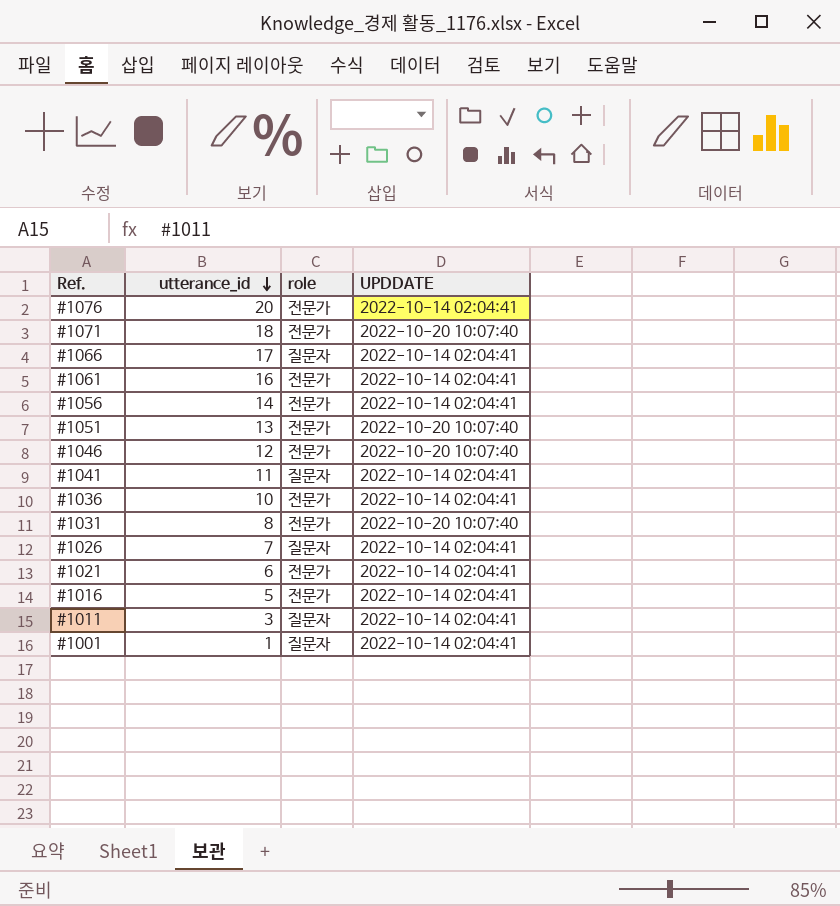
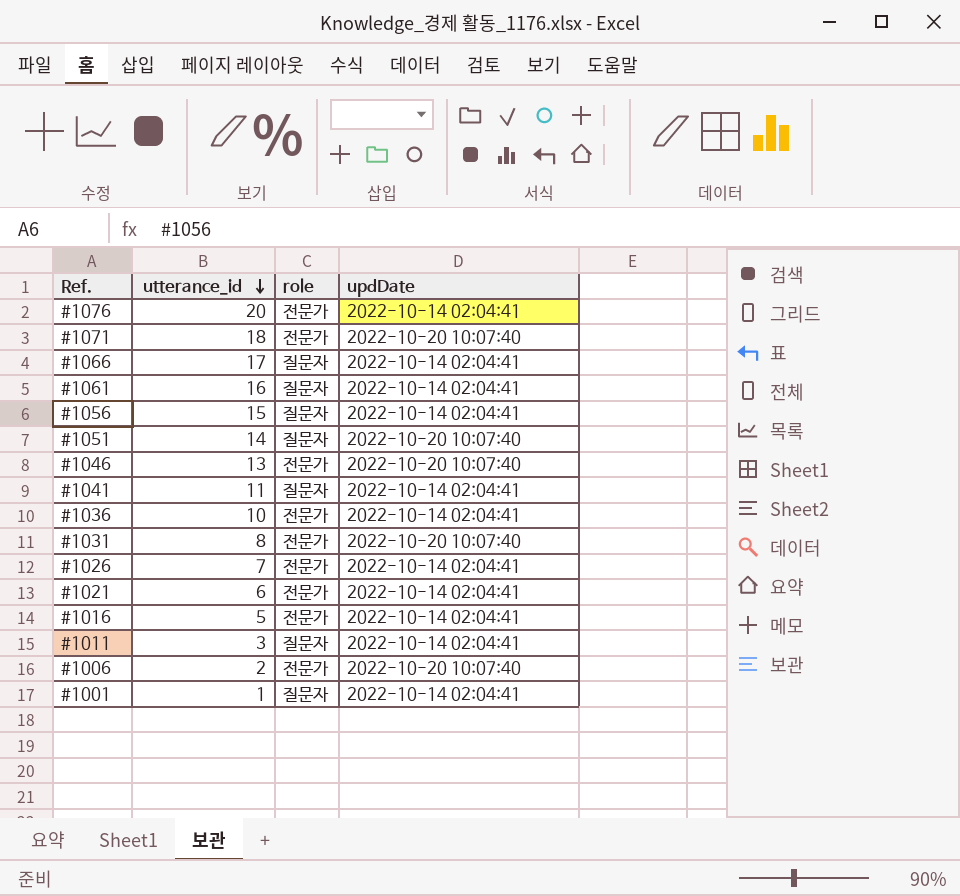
column name: UPDDATE -> updDate
#1061 | role: 전문가 -> 질문자
#1056 | utterance_id: 14 -> 15
#1056 | role: 전문가 -> 질문자
#1051 | utterance_id: 13 -> 14
#1051 | role: 전문가 -> 질문자
#1046 | utterance_id: 12 -> 13
#1026 | role: 질문자 -> 전문가
row #1006: none -> 2 | 전문가 | 2022-10-20 10:07:40

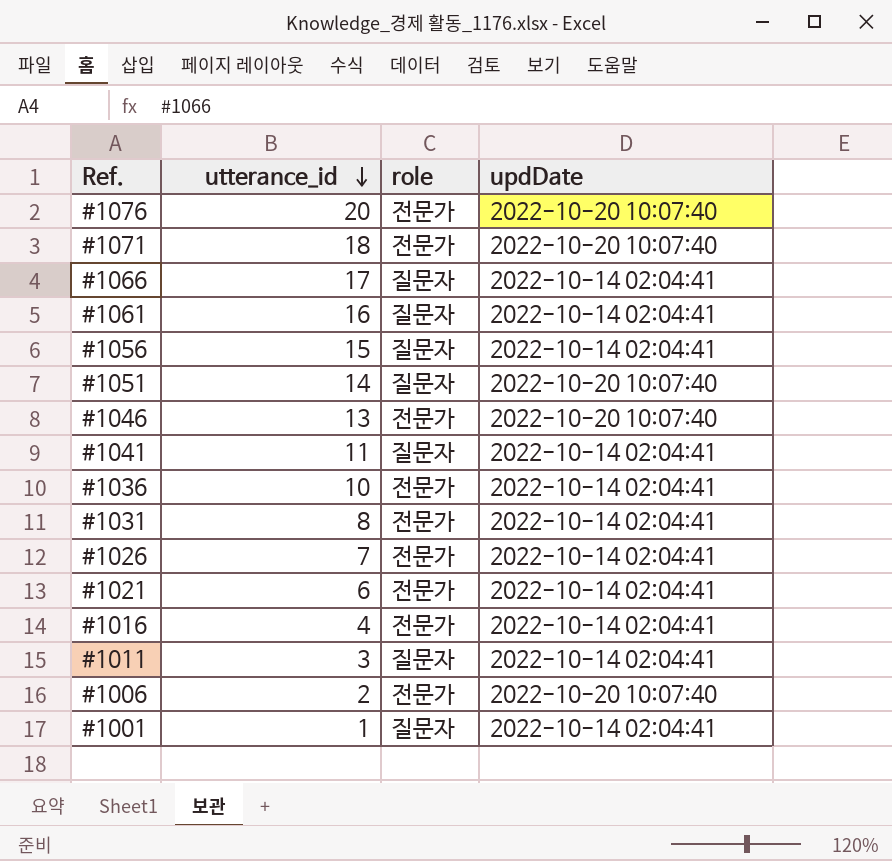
#1076 | updDate: 2022-10-14 02:04:41 -> 2022-10-20 10:07:40
#1031 | updDate: 2022-10-20 10:07:40 -> 2022-10-14 02:04:41
#1016 | utterance_id: 5 -> 4

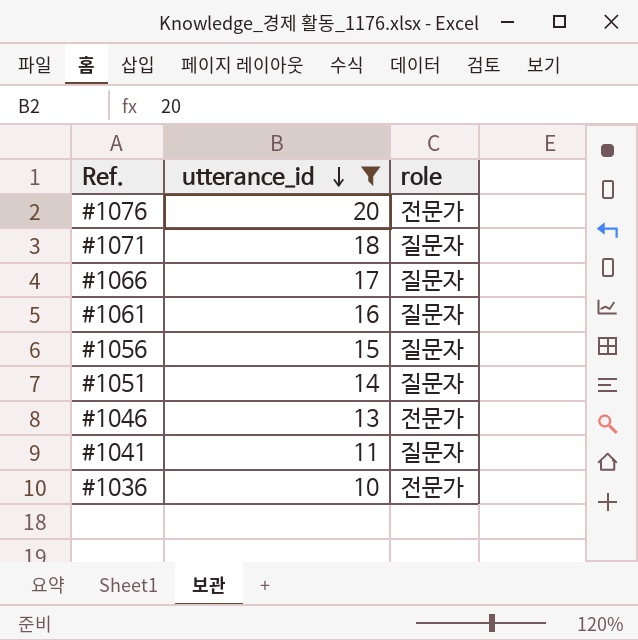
filter: none -> utterance_id >= 10
column updDate | position: 4 -> none
#1071 | role: 전문가 -> 질문자

